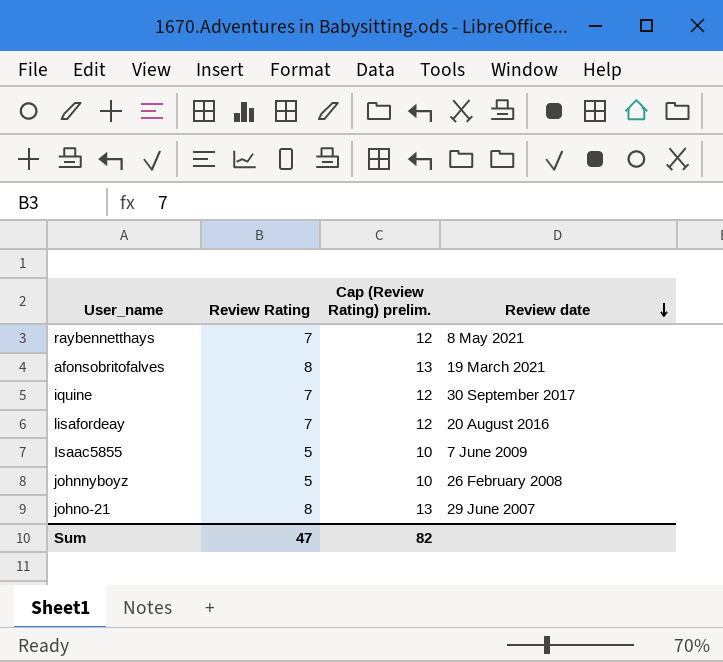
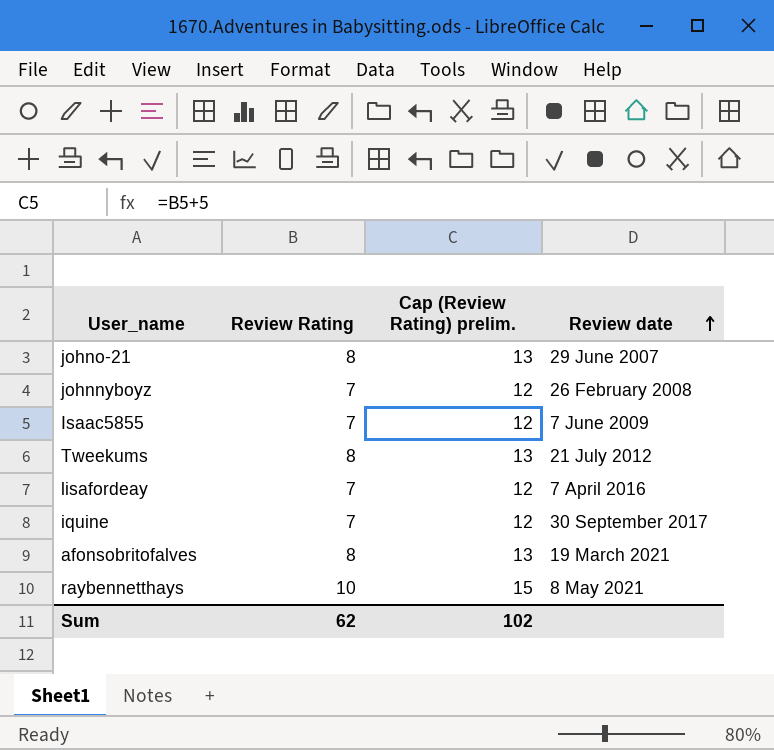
row order: Review date descending -> Review date ascending
johnnyboyz | Review Rating: 5 -> 7
johnnyboyz | Cap (Review Rating) prelim.: 10 -> 12
Isaac5855 | Review Rating: 5 -> 7
Isaac5855 | Cap (Review Rating) prelim.: 10 -> 12
row Tweekums: none -> 8 | 13 | 21 July 2012
lisafordeay | Review date: 20 August 2016 -> 7 April 2016
raybennetthays | Review Rating: 7 -> 10
raybennetthays | Cap (Review Rating) prelim.: 12 -> 15
Sum | Review Rating: 47 -> 62
Sum | Cap (Review Rating) prelim.: 82 -> 102

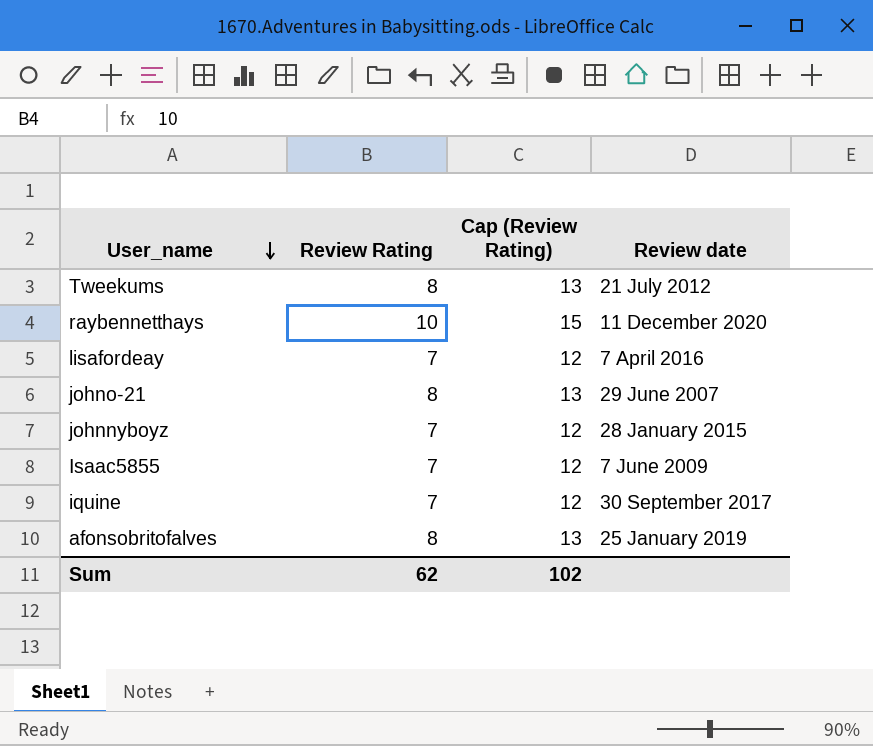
row order: Review date ascending -> User_name descending
column name: Cap (Review Rating) prelim. -> Cap (Review Rating)
raybennetthays | Review date: 8 May 2021 -> 11 December 2020
johnnyboyz | Review date: 26 February 2008 -> 28 January 2015
afonsobritofalves | Review date: 19 March 2021 -> 25 January 2019

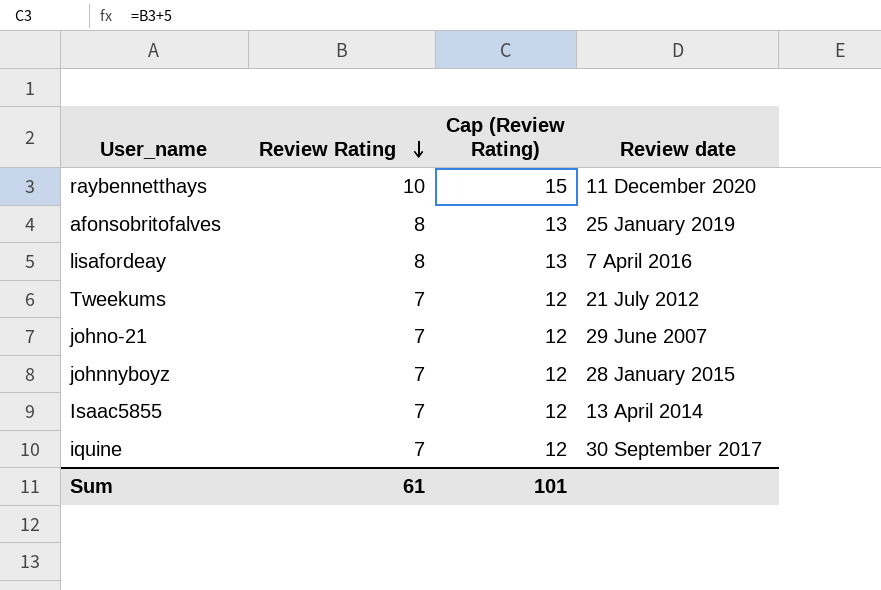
row order: User_name descending -> Review Rating descending
lisafordeay | Review Rating: 7 -> 8
lisafordeay | Cap (Review Rating): 12 -> 13
Tweekums | Review Rating: 8 -> 7
Tweekums | Cap (Review Rating): 13 -> 12
johno-21 | Review Rating: 8 -> 7
johno-21 | Cap (Review Rating): 13 -> 12
Isaac5855 | Review date: 7 June 2009 -> 13 April 2014
Sum | Review Rating: 62 -> 61
Sum | Cap (Review Rating): 102 -> 101

